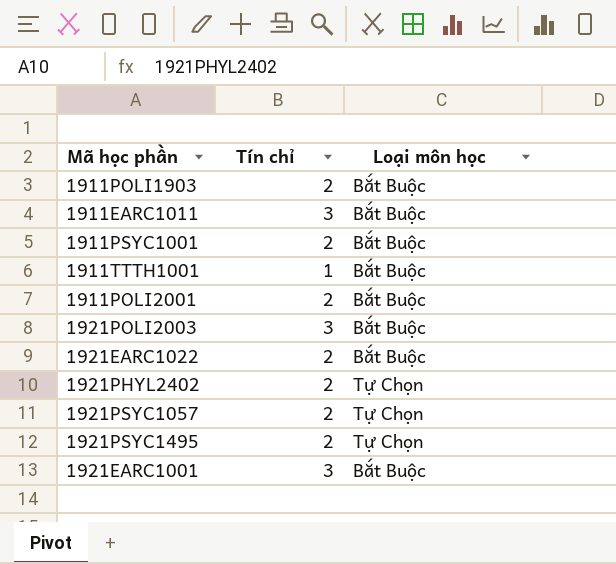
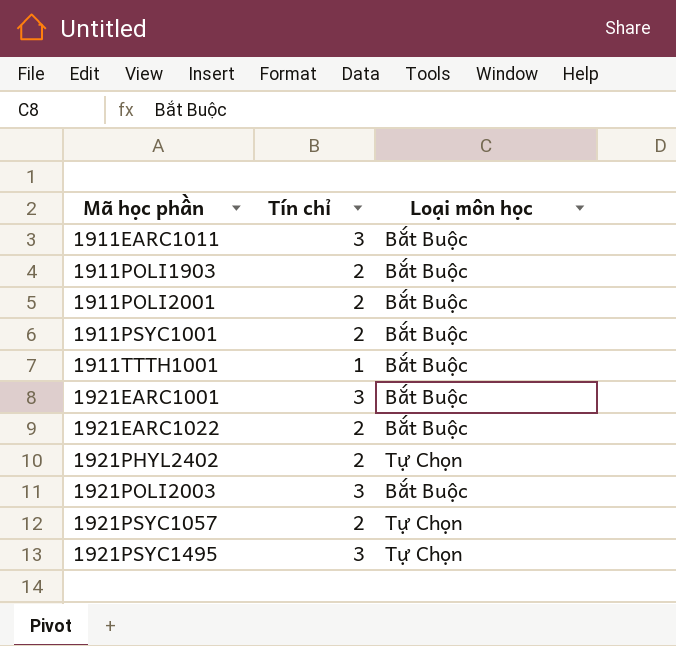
row order: none -> Mã học phần ascending
1921PSYC1495 | Tín chỉ: 2 -> 3

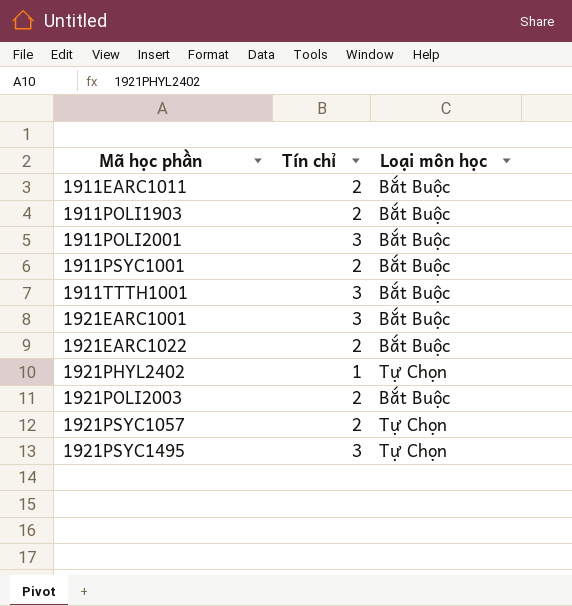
1911EARC1011 | Tín chỉ: 3 -> 2
1911POLI2001 | Tín chỉ: 2 -> 3
1911TTTH1001 | Tín chỉ: 1 -> 3
1921PHYL2402 | Tín chỉ: 2 -> 1
1921POLI2003 | Tín chỉ: 3 -> 2

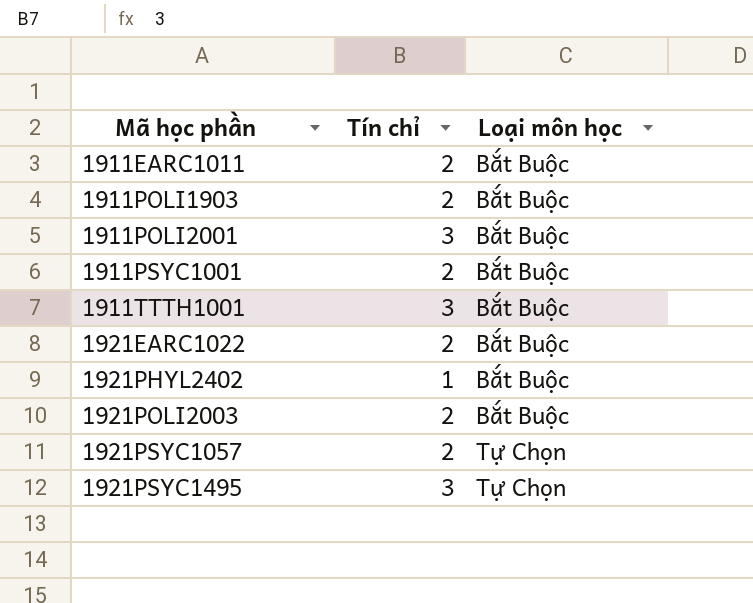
row 1921EARC1001: 3 | Bắt Buộc -> none
1921PHYL2402 | Loại môn học: Tự Chọn -> Bắt Buộc

